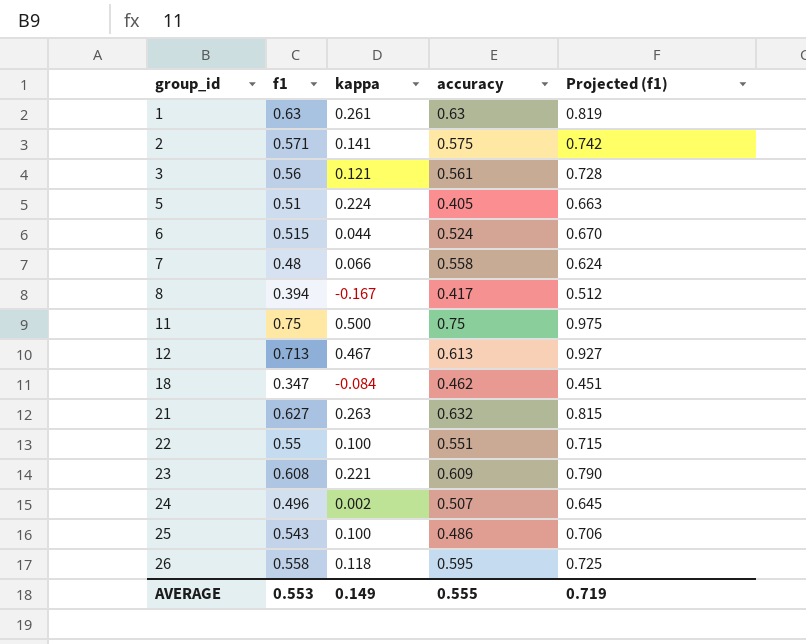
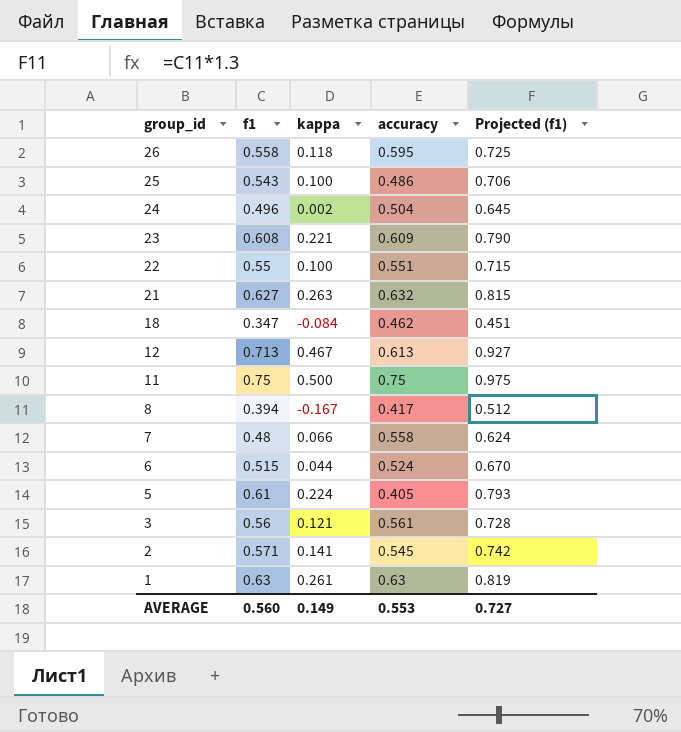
row order: group_id ascending -> group_id descending
24 | accuracy: 0.507 -> 0.504
5 | f1: 0.51 -> 0.61
5 | Projected (f1): 0.663 -> 0.793
2 | accuracy: 0.575 -> 0.545
AVERAGE | f1: 0.553 -> 0.560
AVERAGE | accuracy: 0.555 -> 0.553
AVERAGE | Projected (f1): 0.719 -> 0.727

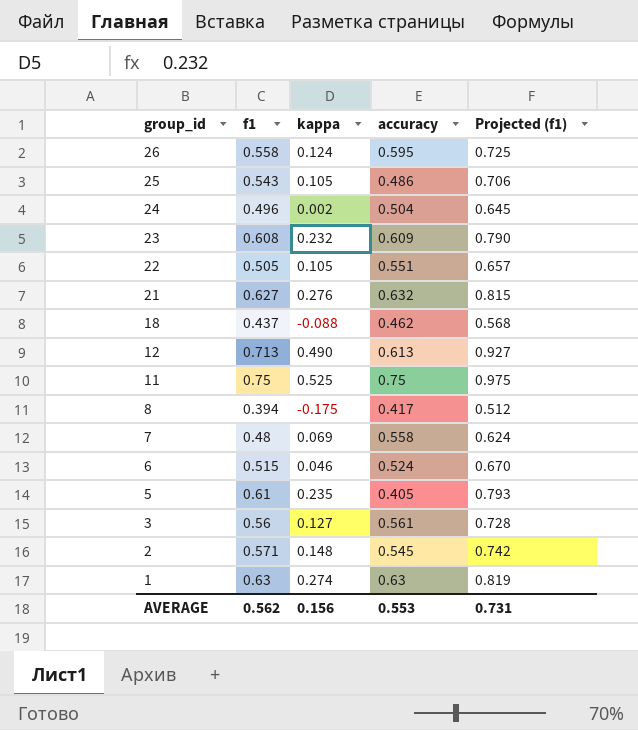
26 | kappa: 0.118 -> 0.124
25 | kappa: 0.100 -> 0.105
23 | kappa: 0.221 -> 0.232
22 | f1: 0.55 -> 0.505
22 | kappa: 0.100 -> 0.105
22 | Projected (f1): 0.715 -> 0.657
21 | kappa: 0.263 -> 0.276
18 | f1: 0.347 -> 0.437
18 | kappa: -0.084 -> -0.088
18 | Projected (f1): 0.451 -> 0.568
12 | kappa: 0.467 -> 0.490
11 | kappa: 0.500 -> 0.525
8 | kappa: -0.167 -> -0.175
7 | kappa: 0.066 -> 0.069
6 | kappa: 0.044 -> 0.046
5 | kappa: 0.224 -> 0.235
3 | kappa: 0.121 -> 0.127
2 | kappa: 0.141 -> 0.148
1 | kappa: 0.261 -> 0.274
AVERAGE | f1: 0.560 -> 0.562
AVERAGE | kappa: 0.149 -> 0.156
AVERAGE | Projected (f1): 0.727 -> 0.731

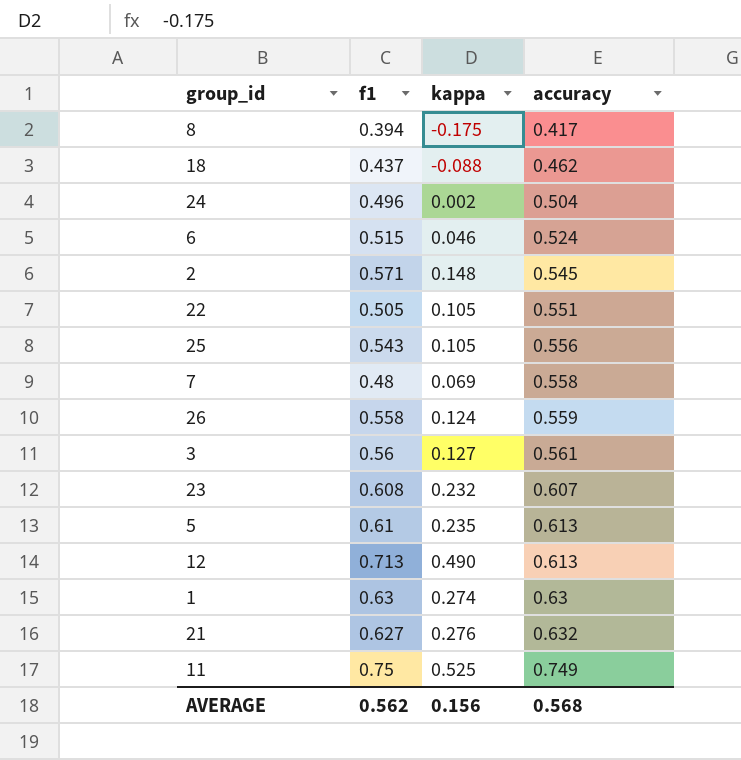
row order: group_id descending -> accuracy ascending
column Projected (f1) | formula: [f1] * 1.3 -> none
25 | accuracy: 0.486 -> 0.556
26 | accuracy: 0.595 -> 0.559
23 | accuracy: 0.609 -> 0.607
5 | accuracy: 0.405 -> 0.613
11 | accuracy: 0.75 -> 0.749
AVERAGE | accuracy: 0.553 -> 0.568

